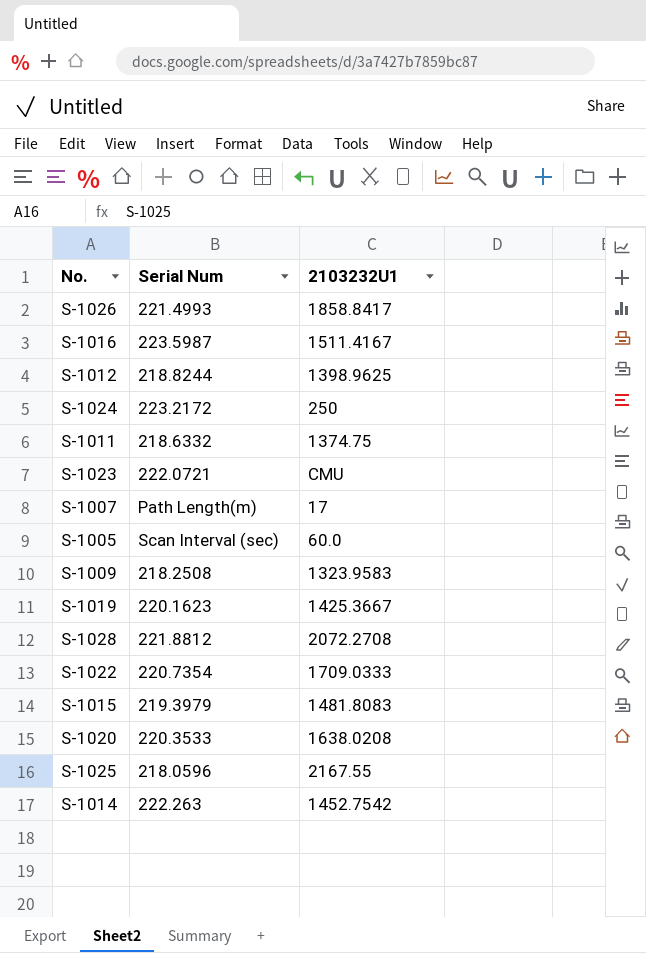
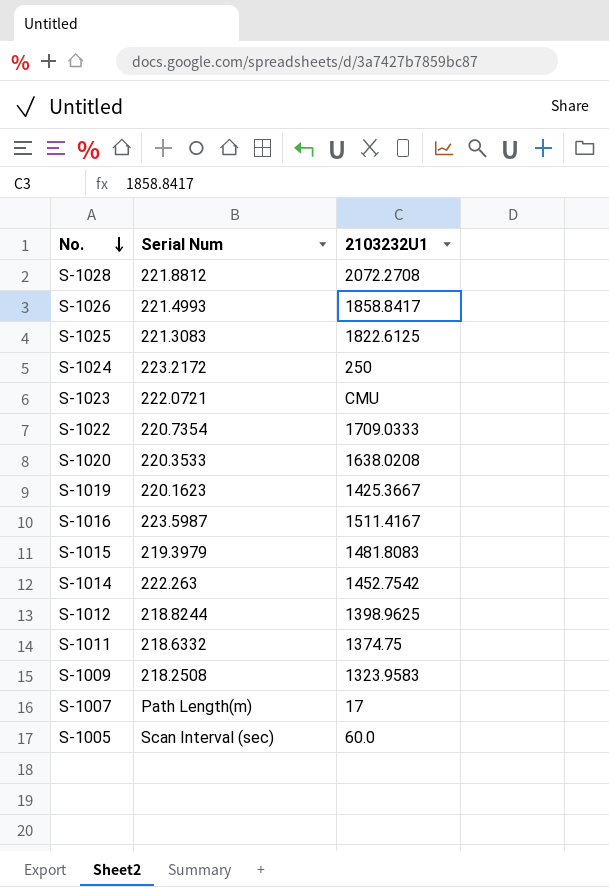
row order: none -> No. descending
S-1025 | Serial Num: 218.0596 -> 221.3083
S-1025 | 2103232U1: 2167.55 -> 1822.6125

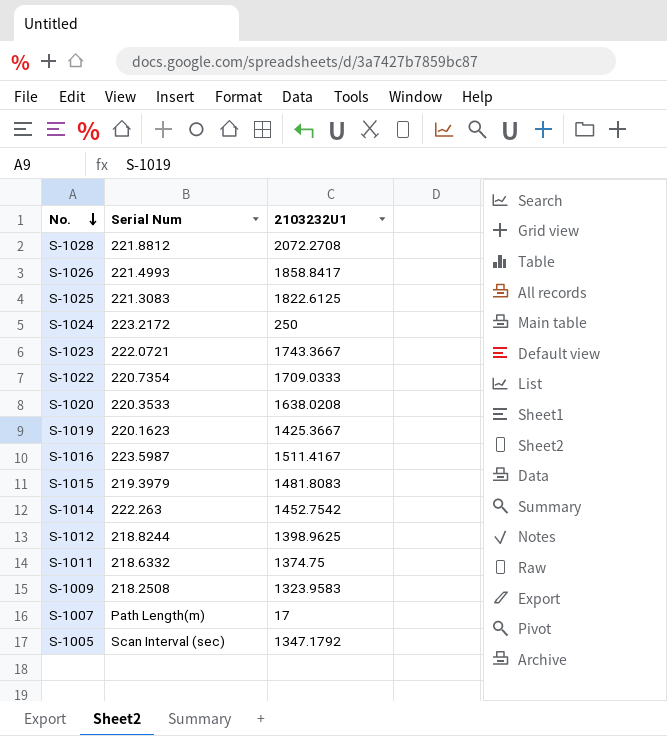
S-1023 | 2103232U1: CMU -> 1743.3667
S-1005 | 2103232U1: 60.0 -> 1347.1792

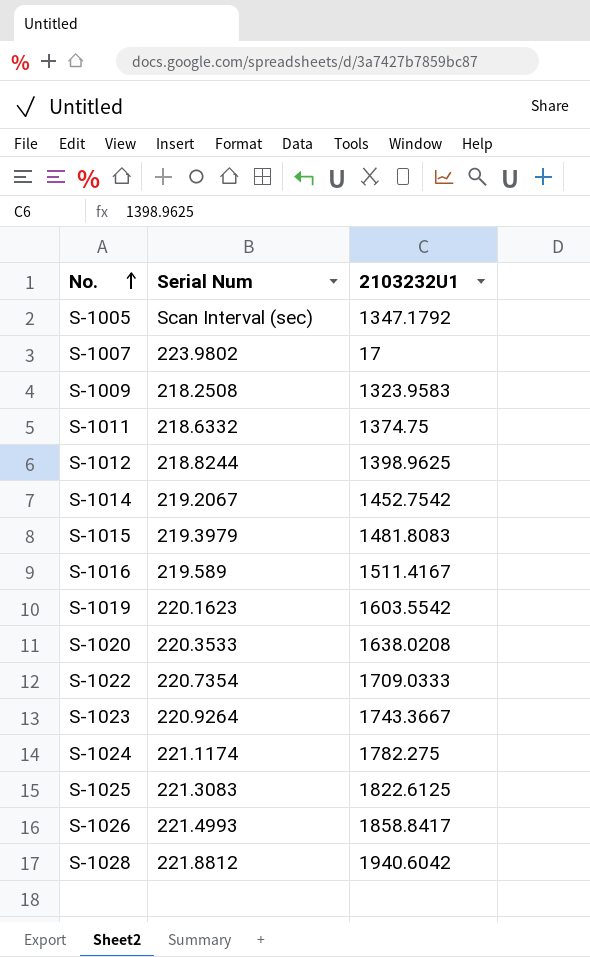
row order: No. descending -> No. ascending
S-1007 | Serial Num: Path Length(m) -> 223.9802
S-1014 | Serial Num: 222.263 -> 219.2067
S-1016 | Serial Num: 223.5987 -> 219.589
S-1019 | 2103232U1: 1425.3667 -> 1603.5542
S-1023 | Serial Num: 222.0721 -> 220.9264
S-1024 | Serial Num: 223.2172 -> 221.1174
S-1024 | 2103232U1: 250 -> 1782.275
S-1028 | 2103232U1: 2072.2708 -> 1940.6042

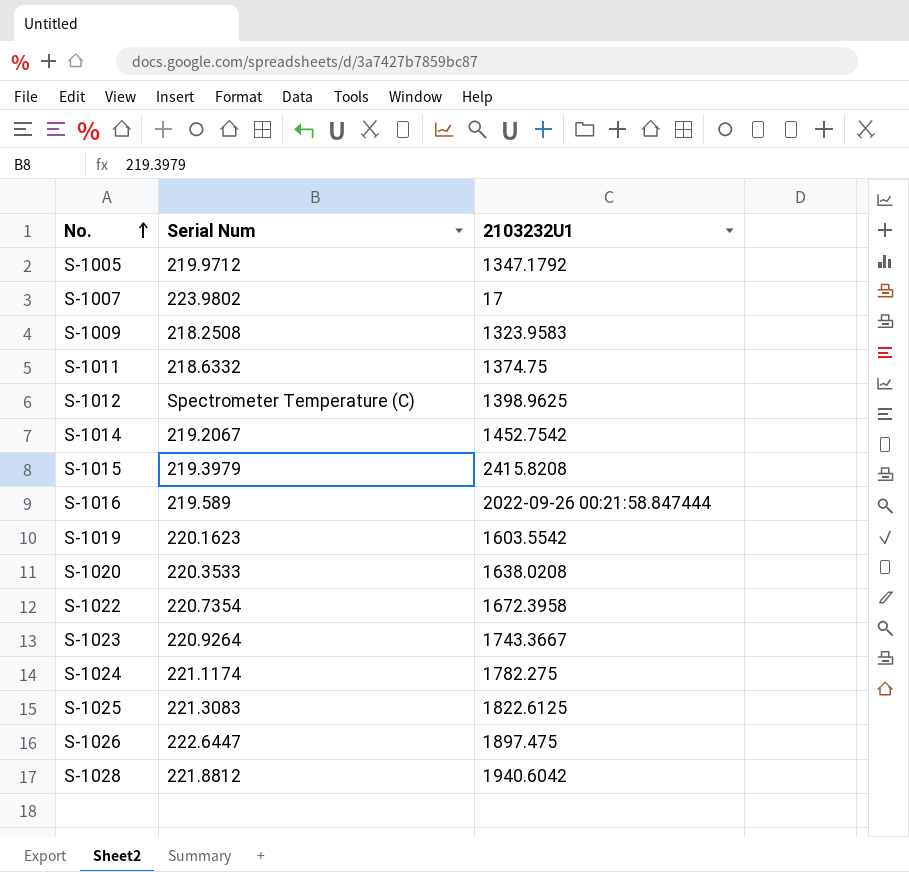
S-1005 | Serial Num: Scan Interval (sec) -> 219.9712
S-1012 | Serial Num: 218.8244 -> Spectrometer Temperature (C)
S-1015 | 2103232U1: 1481.8083 -> 2415.8208
S-1016 | 2103232U1: 1511.4167 -> 2022-09-26 00:21:58.847444
S-1022 | 2103232U1: 1709.0333 -> 1672.3958
S-1026 | Serial Num: 221.4993 -> 222.6447
S-1026 | 2103232U1: 1858.8417 -> 1897.475

